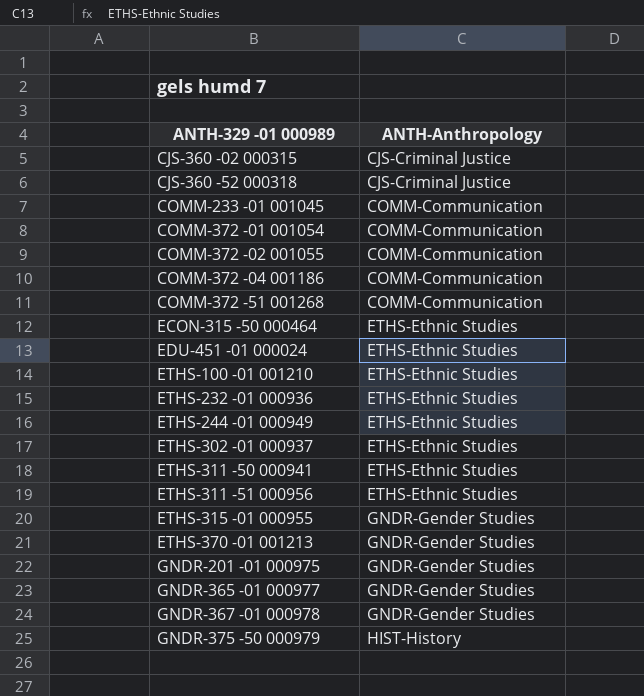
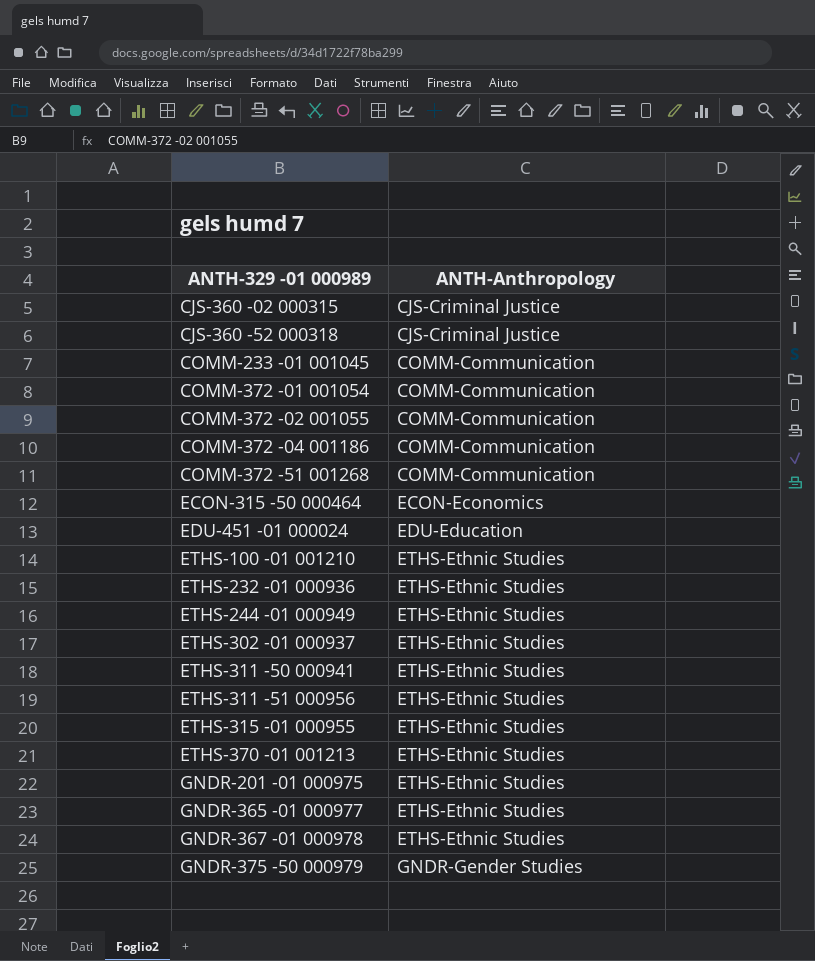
ECON-315 -50 000464 | ANTH-Anthropology: ETHS-Ethnic Studies -> ECON-Economics
EDU-451 -01 000024 | ANTH-Anthropology: ETHS-Ethnic Studies -> EDU-Education
ETHS-315 -01 000955 | ANTH-Anthropology: GNDR-Gender Studies -> ETHS-Ethnic Studies
ETHS-370 -01 001213 | ANTH-Anthropology: GNDR-Gender Studies -> ETHS-Ethnic Studies
GNDR-201 -01 000975 | ANTH-Anthropology: GNDR-Gender Studies -> ETHS-Ethnic Studies
GNDR-365 -01 000977 | ANTH-Anthropology: GNDR-Gender Studies -> ETHS-Ethnic Studies
GNDR-367 -01 000978 | ANTH-Anthropology: GNDR-Gender Studies -> ETHS-Ethnic Studies
GNDR-375 -50 000979 | ANTH-Anthropology: HIST-History -> GNDR-Gender Studies

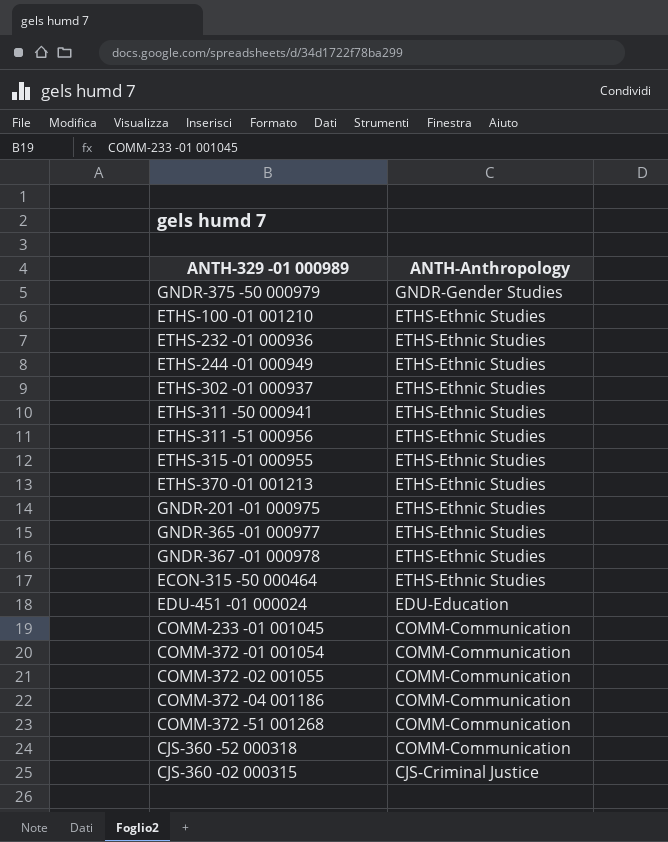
row order: ANTH-329 -01 000989 ascending -> ANTH-Anthropology descending
ECON-315 -50 000464 | ANTH-Anthropology: ECON-Economics -> ETHS-Ethnic Studies
CJS-360 -52 000318 | ANTH-Anthropology: CJS-Criminal Justice -> COMM-Communication

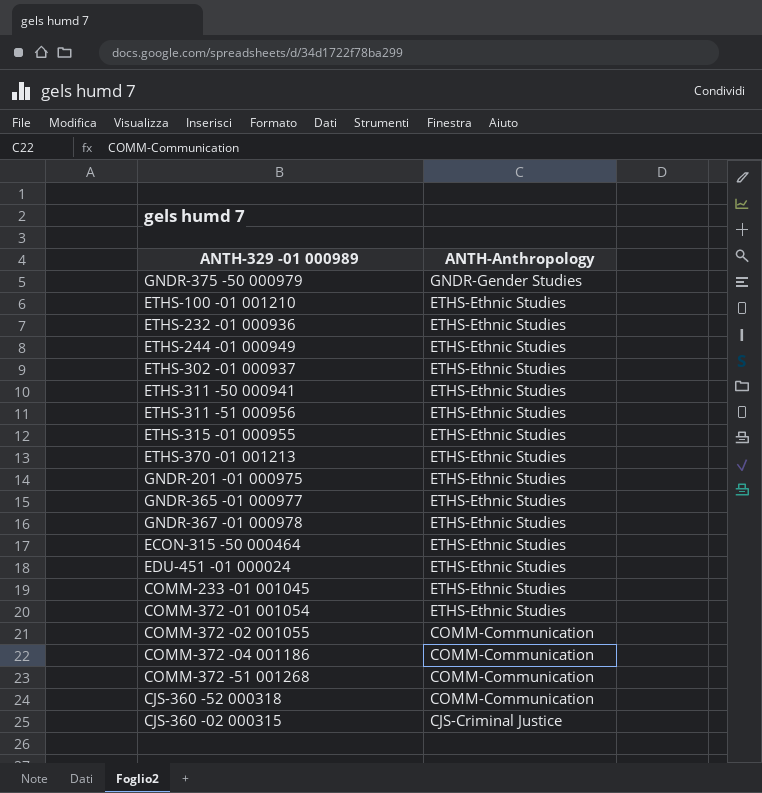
EDU-451 -01 000024 | ANTH-Anthropology: EDU-Education -> ETHS-Ethnic Studies
COMM-233 -01 001045 | ANTH-Anthropology: COMM-Communication -> ETHS-Ethnic Studies
COMM-372 -01 001054 | ANTH-Anthropology: COMM-Communication -> ETHS-Ethnic Studies

